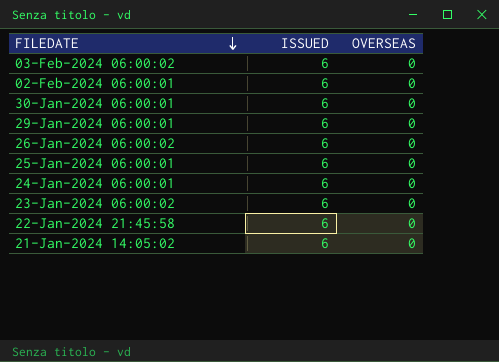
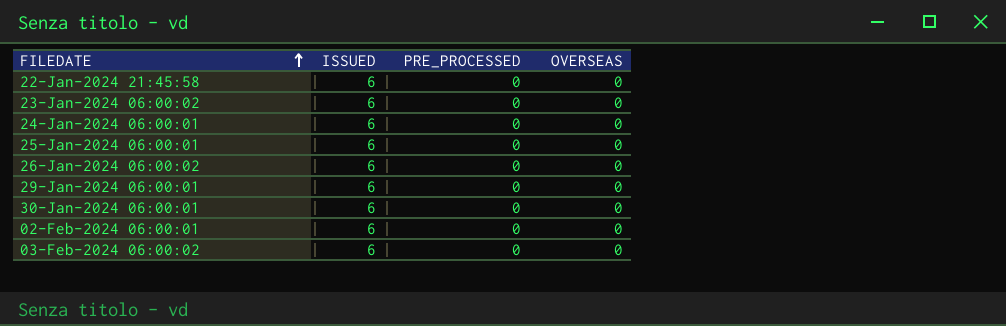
row order: FILEDATE descending -> FILEDATE ascending
column PRE_PROCESSED | position: none -> 3
row 21-Jan-2024 14:05:02: 6 | 0 -> none

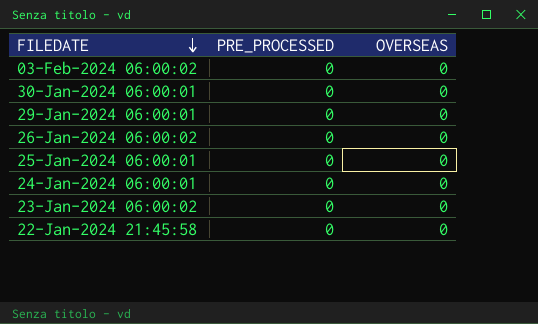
row order: FILEDATE ascending -> FILEDATE descending
column ISSUED | position: 2 -> none
row 02-Feb-2024 06:00:01: 6 | 0 | 0 -> none

